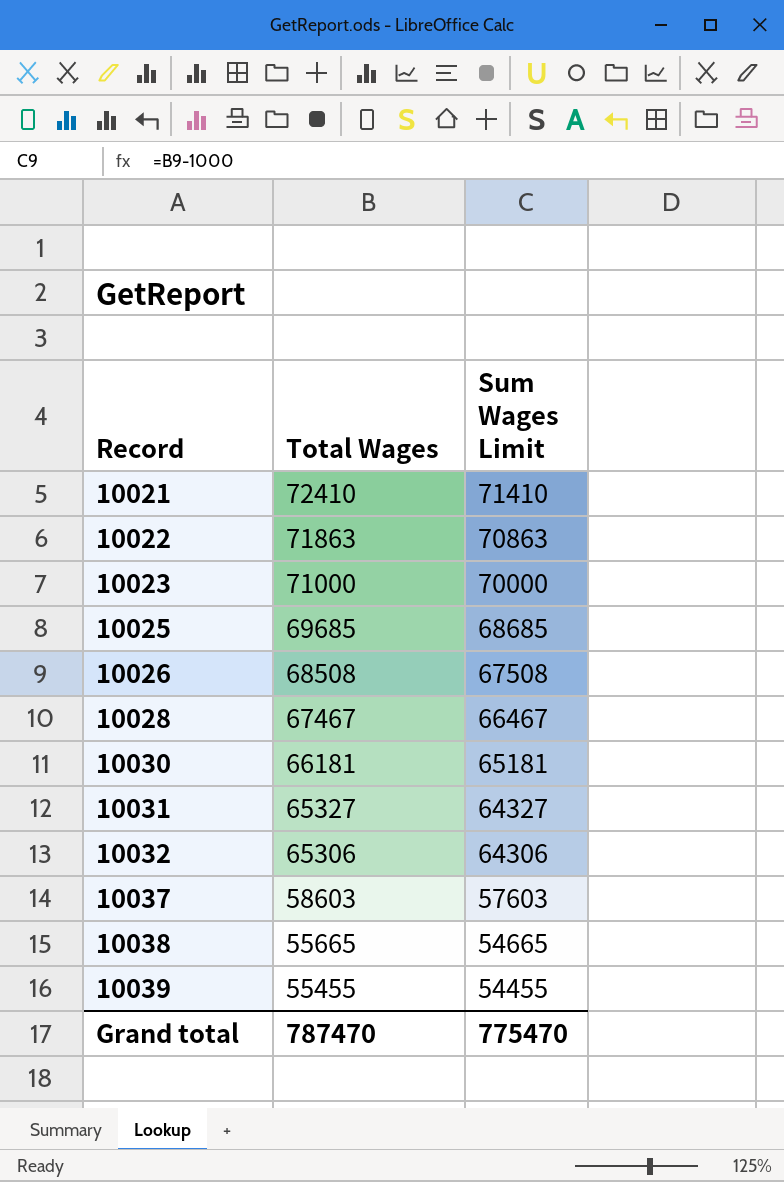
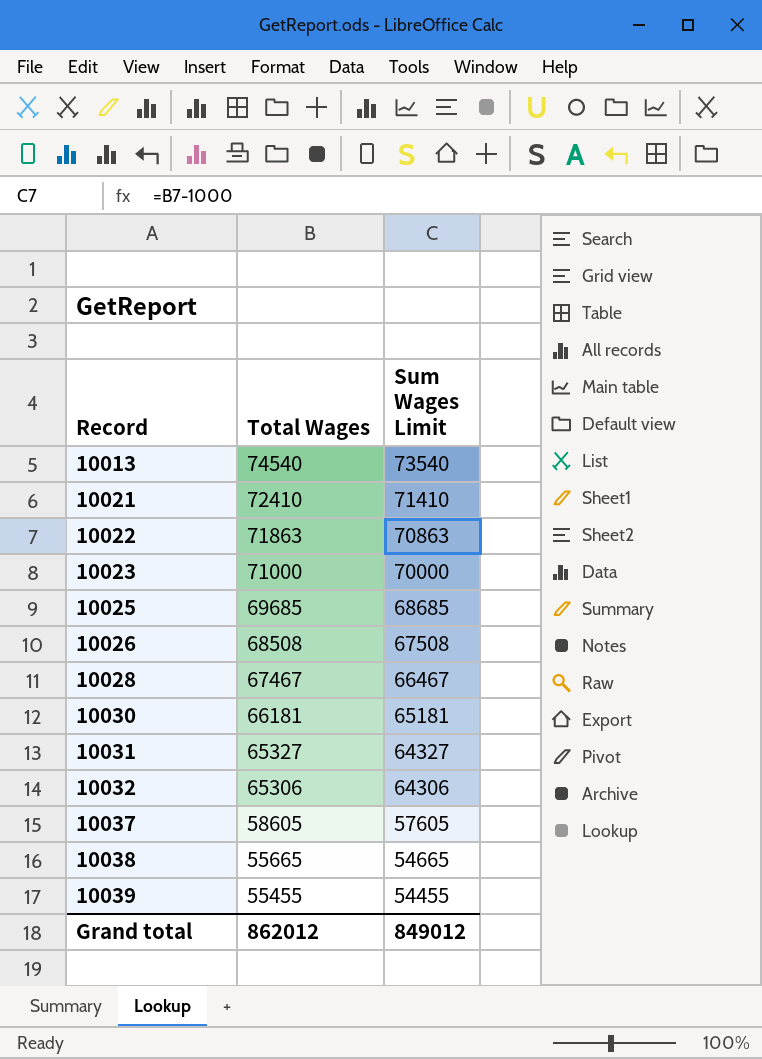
row 10013: none -> 74540 | 73540
10037 | Total Wages: 58603 -> 58605
10037 | Sum Wages Limit: 57603 -> 57605
Grand total | Total Wages: 787470 -> 862012
Grand total | Sum Wages Limit: 775470 -> 849012

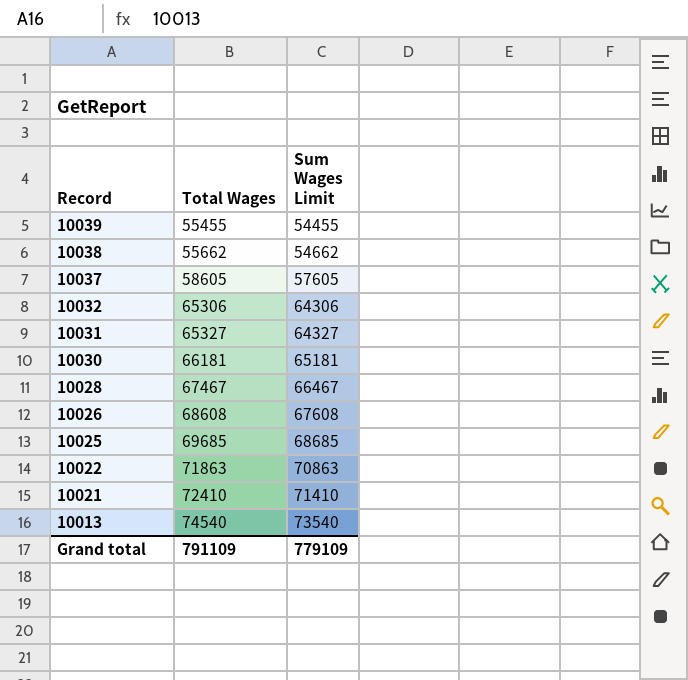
row order: Record ascending -> Record descending
row 10023: 71000 | 70000 -> none
10038 | Total Wages: 55665 -> 55662
10038 | Sum Wages Limit: 54665 -> 54662
10026 | Total Wages: 68508 -> 68608
10026 | Sum Wages Limit: 67508 -> 67608
Grand total | Total Wages: 862012 -> 791109
Grand total | Sum Wages Limit: 849012 -> 779109

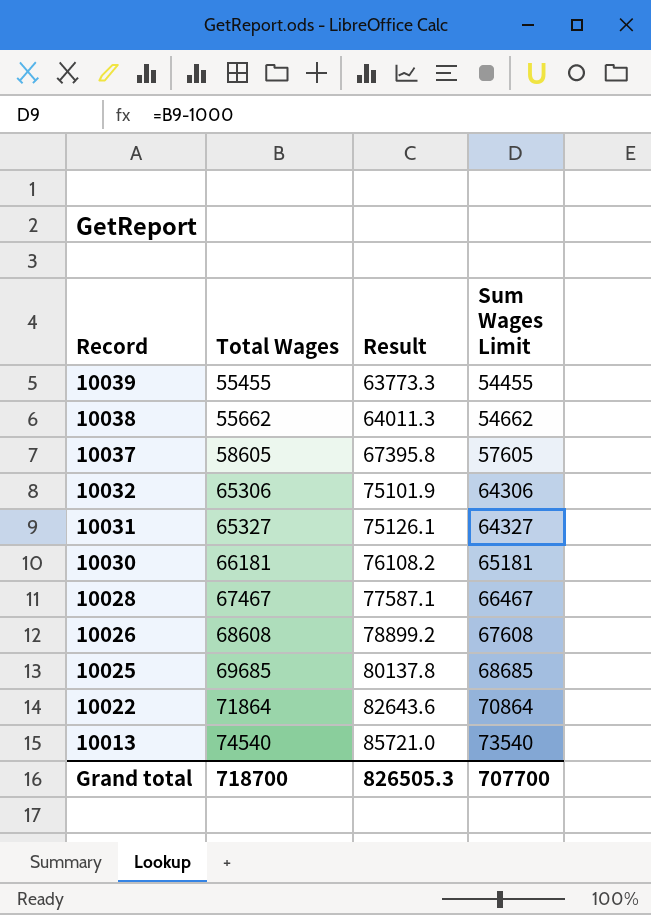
column Result | formula: none -> [Total Wages] * 1.15
row 10021: 72410 | 71410 -> none
10022 | Total Wages: 71863 -> 71864
10022 | Sum Wages Limit: 70863 -> 70864
Grand total | Total Wages: 791109 -> 718700
Grand total | Sum Wages Limit: 779109 -> 707700

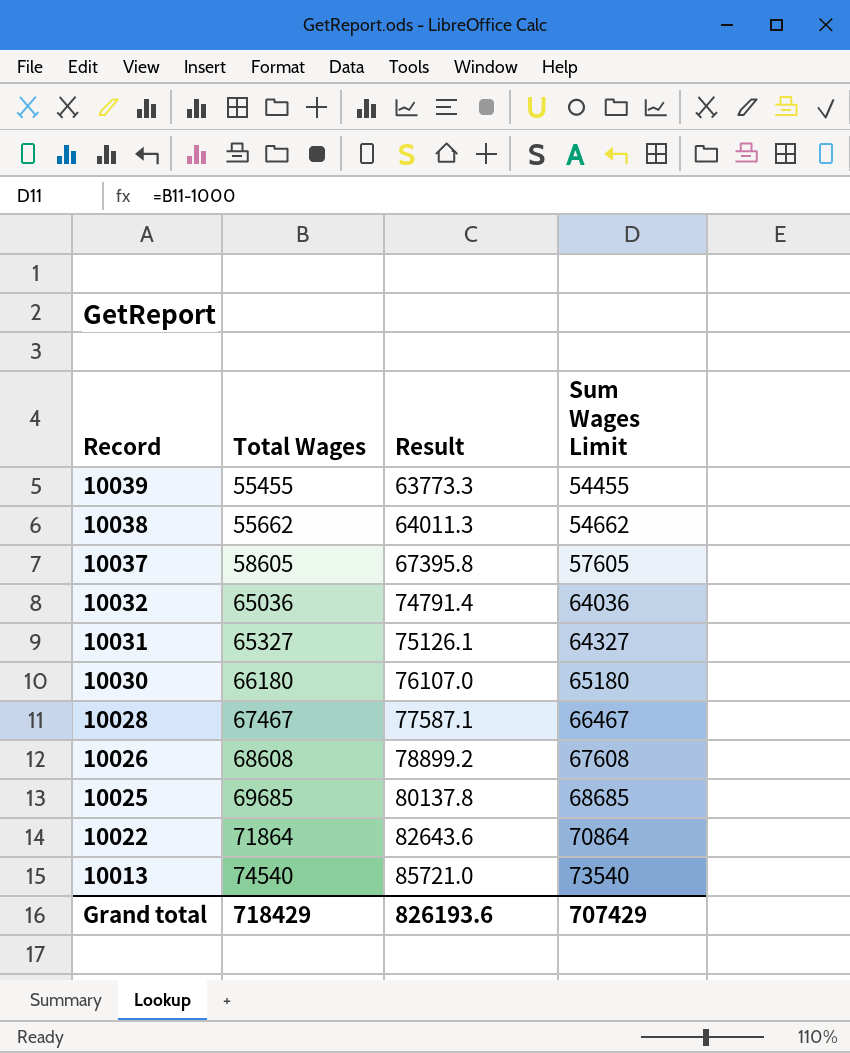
10032 | Total Wages: 65306 -> 65036
10032 | Result: 75101.9 -> 74791.4
10032 | Sum Wages Limit: 64306 -> 64036
10030 | Total Wages: 66181 -> 66180
10030 | Result: 76108.2 -> 76107.0
10030 | Sum Wages Limit: 65181 -> 65180
Grand total | Total Wages: 718700 -> 718429
Grand total | Result: 826505.3 -> 826193.6
Grand total | Sum Wages Limit: 707700 -> 707429

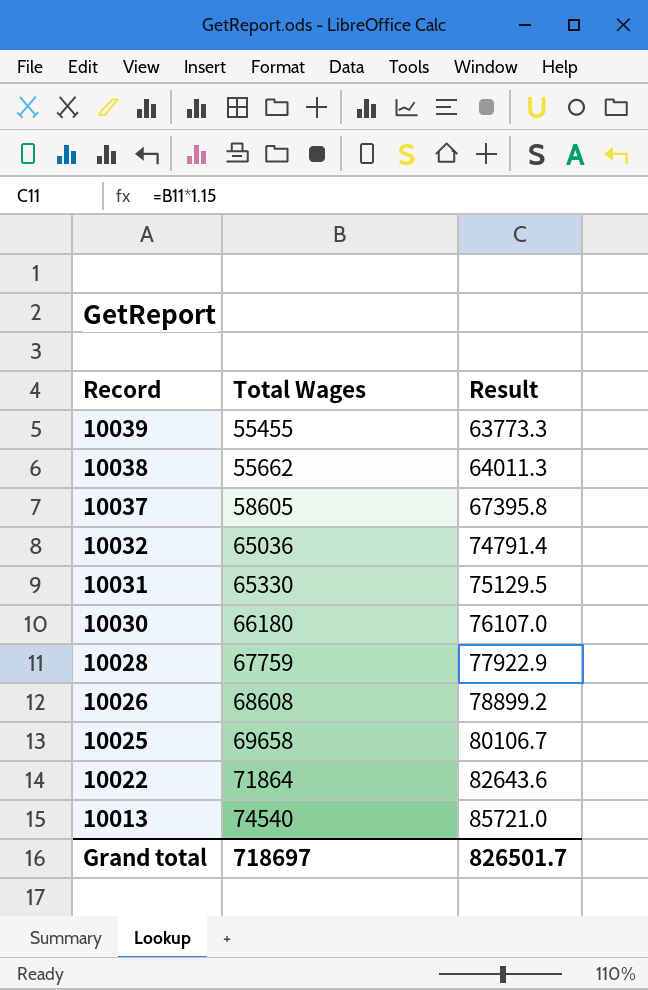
column Sum Wages Limit | formula: [Total Wages] - 1000 -> none
10031 | Total Wages: 65327 -> 65330
10031 | Result: 75126.1 -> 75129.5
10028 | Total Wages: 67467 -> 67759
10028 | Result: 77587.1 -> 77922.9
10025 | Total Wages: 69685 -> 69658
10025 | Result: 80137.8 -> 80106.7
Grand total | Total Wages: 718429 -> 718697
Grand total | Result: 826193.6 -> 826501.7

